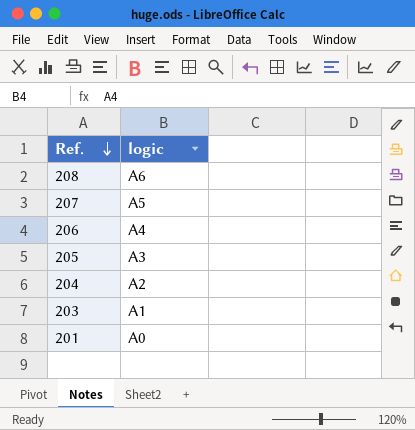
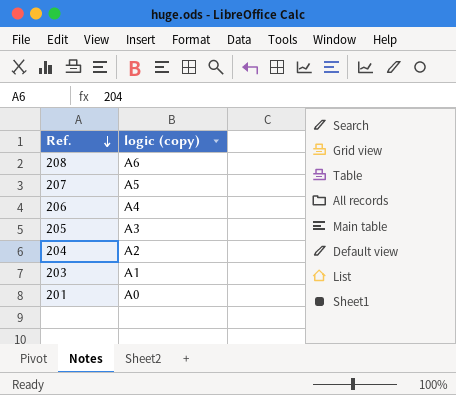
column name: logic -> logic (copy)

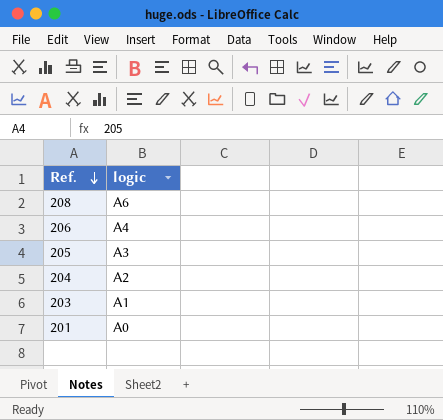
column name: logic (copy) -> logic
row 207: A5 -> none

